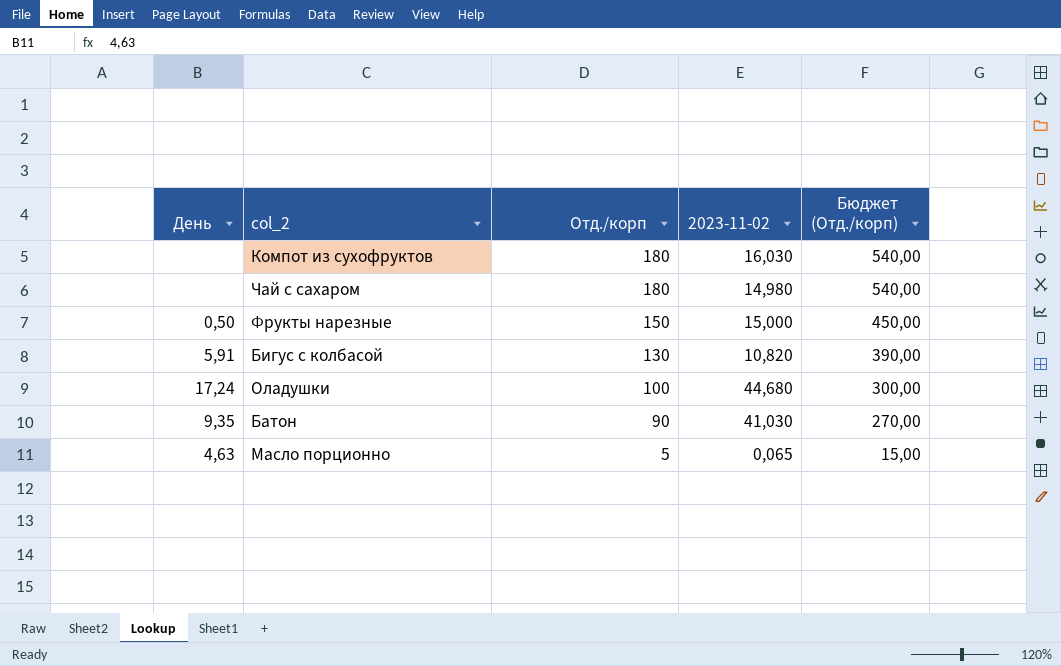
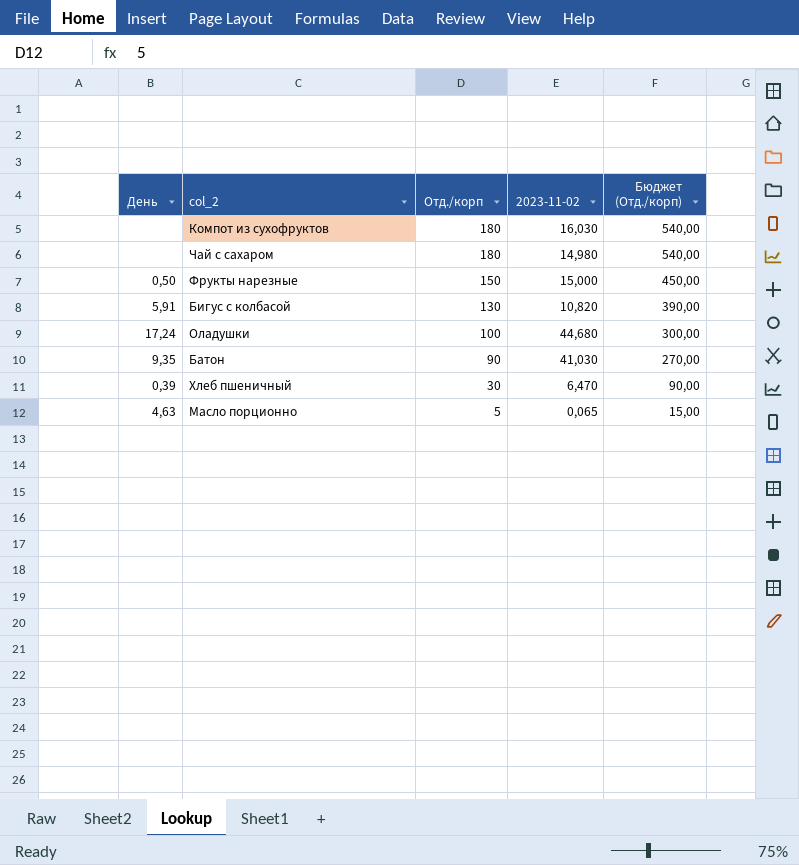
row Хлеб пшеничный: none -> 0,39 | 30 | 6,470 | 90,00

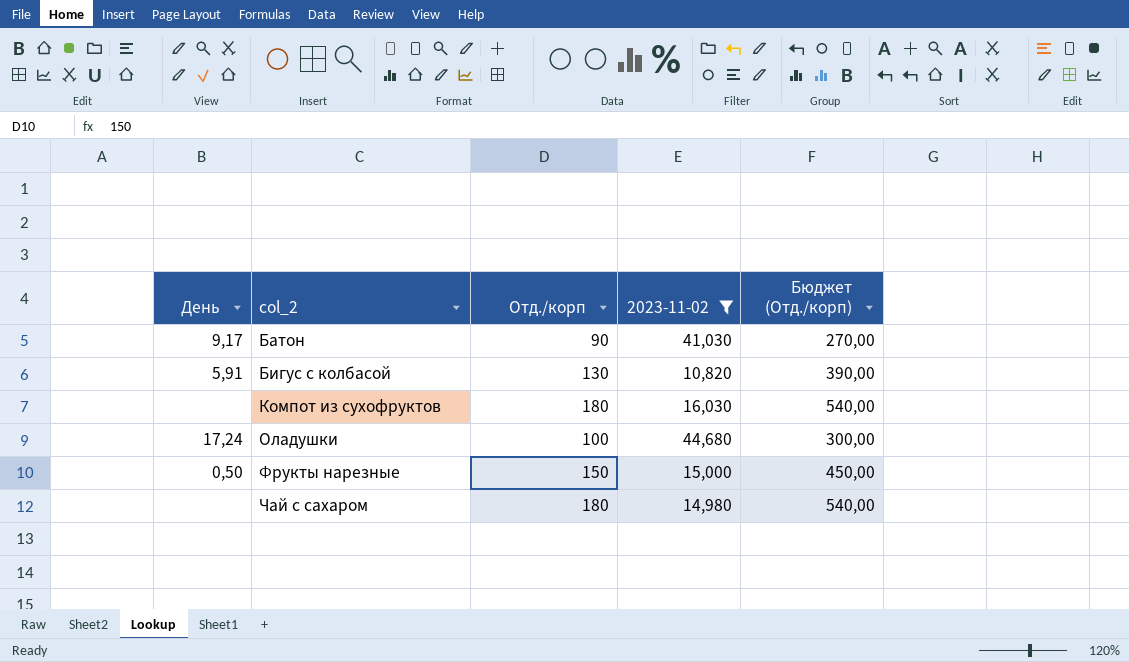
filter: none -> 2023-11-02 >= 10,820
row order: Отд./корп descending -> col_2 ascending
Батон | День: 9,35 -> 9,17

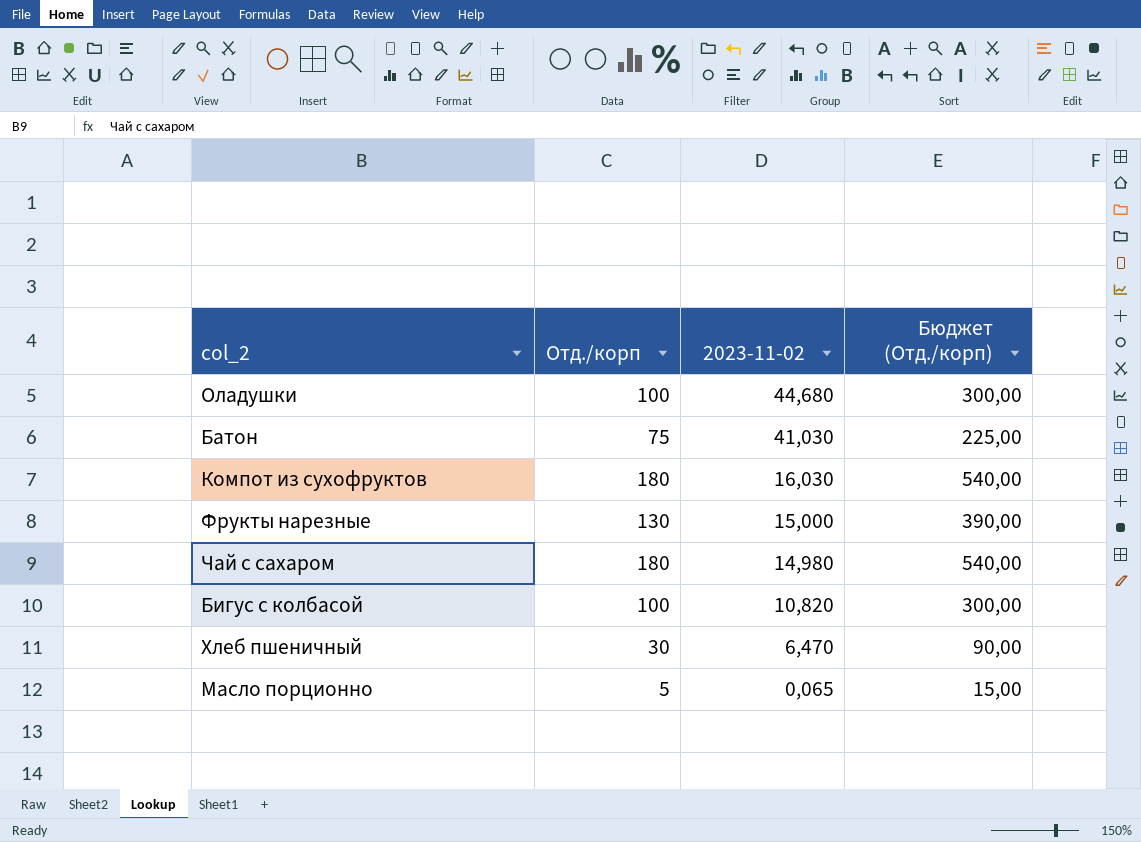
filter: 2023-11-02 >= 10,820 -> none
row order: col_2 ascending -> 2023-11-02 descending
column День | position: 1 -> none
Батон | Отд./корп: 90 -> 75
Батон | Бюджет (Отд./корп): 270,00 -> 225,00
Фрукты нарезные | Отд./корп: 150 -> 130
Фрукты нарезные | Бюджет (Отд./корп): 450,00 -> 390,00
Бигус с колбасой | Отд./корп: 130 -> 100
Бигус с колбасой | Бюджет (Отд./корп): 390,00 -> 300,00

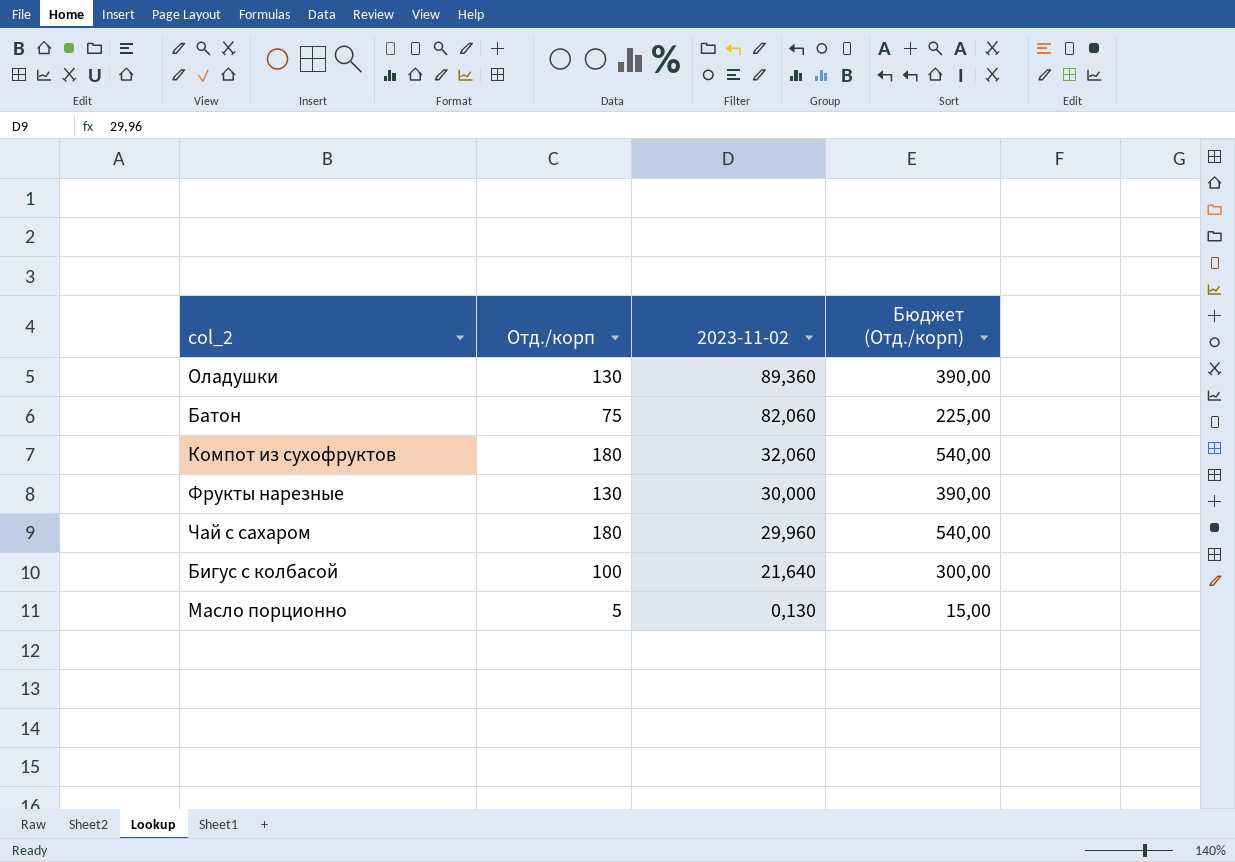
row Хлеб пшеничный: 30 | 6,470 | 90,00 -> none
Оладушки | Отд./корп: 100 -> 130
Оладушки | 2023-11-02: 44,680 -> 89,360
Оладушки | Бюджет (Отд./корп): 300,00 -> 390,00
Батон | 2023-11-02: 41,030 -> 82,060
Компот из сухофруктов | 2023-11-02: 16,030 -> 32,060
Фрукты нарезные | 2023-11-02: 15,000 -> 30,000
Чай с сахаром | 2023-11-02: 14,980 -> 29,960
Бигус с колбасой | 2023-11-02: 10,820 -> 21,640
Масло порционно | 2023-11-02: 0,065 -> 0,130

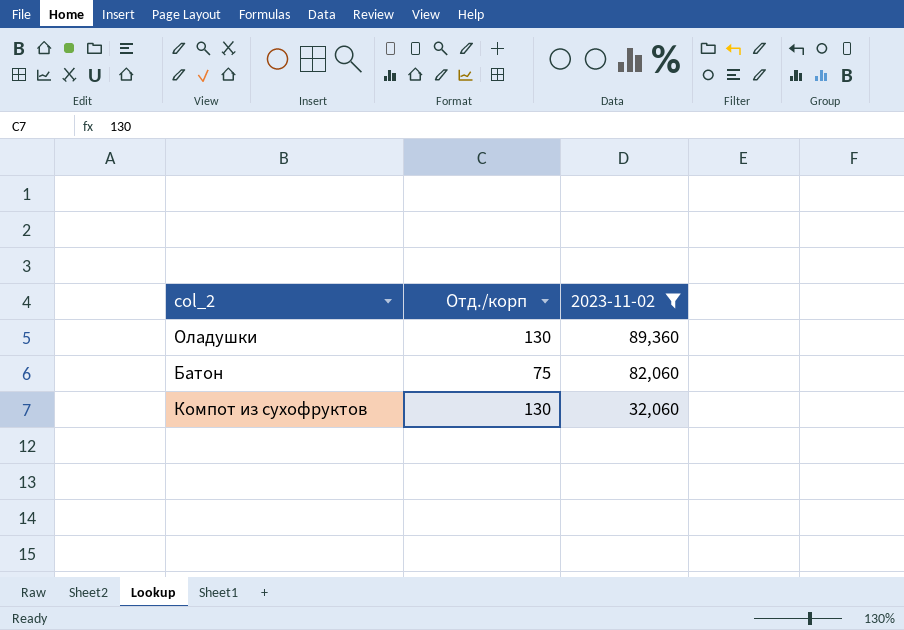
filter: none -> 2023-11-02 >= 32,060
column Бюджет (Отд./корп) | formula: [Отд./корп] * 3 -> none
Компот из сухофруктов | Отд./корп: 180 -> 130

